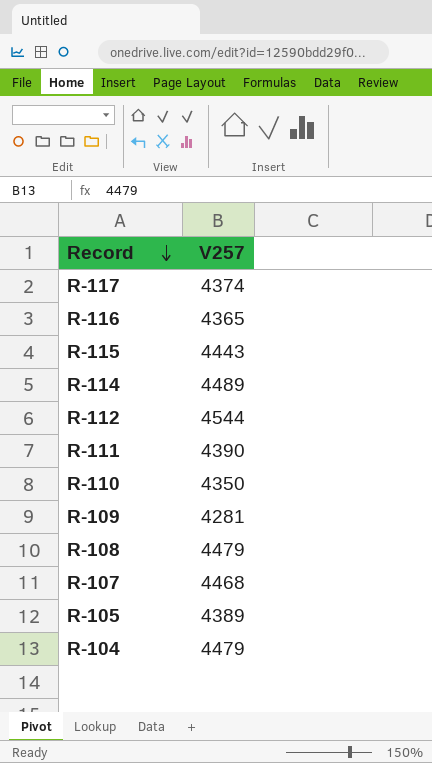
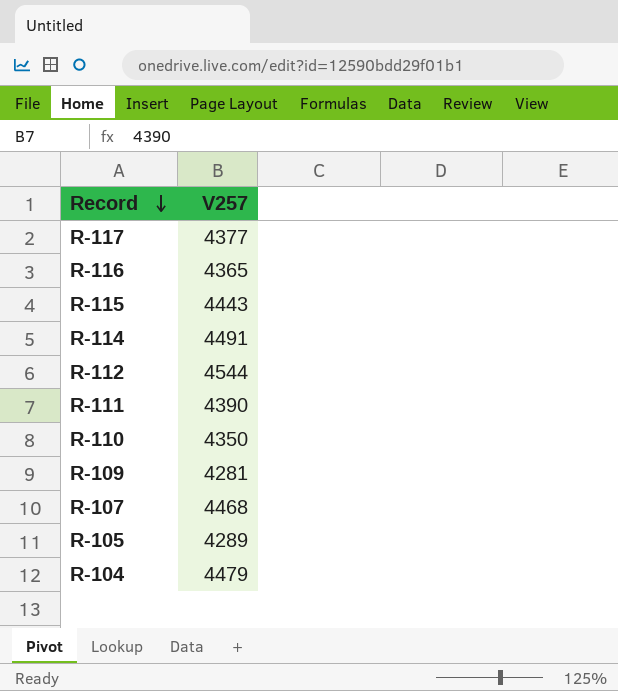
row R-108: 4479 -> none
R-117 | V257: 4374 -> 4377
R-114 | V257: 4489 -> 4491
R-105 | V257: 4389 -> 4289

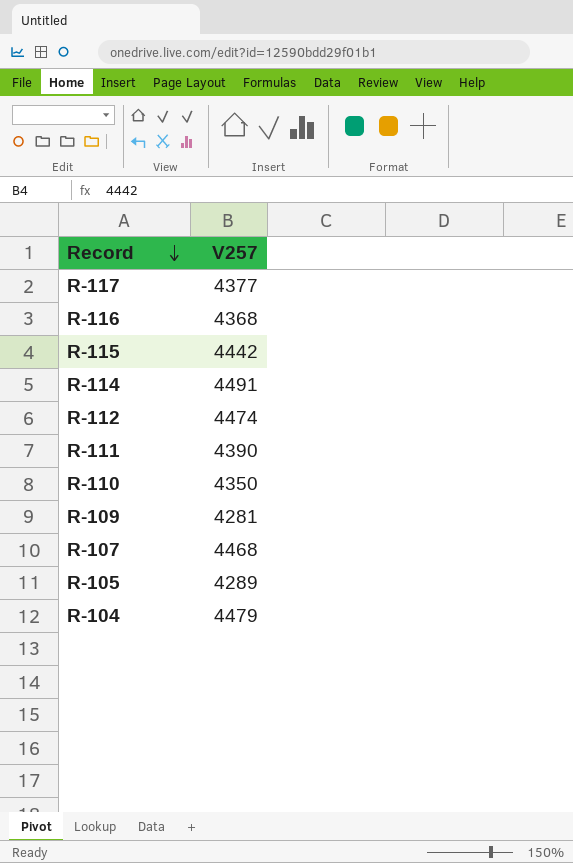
R-116 | V257: 4365 -> 4368
R-115 | V257: 4443 -> 4442
R-112 | V257: 4544 -> 4474

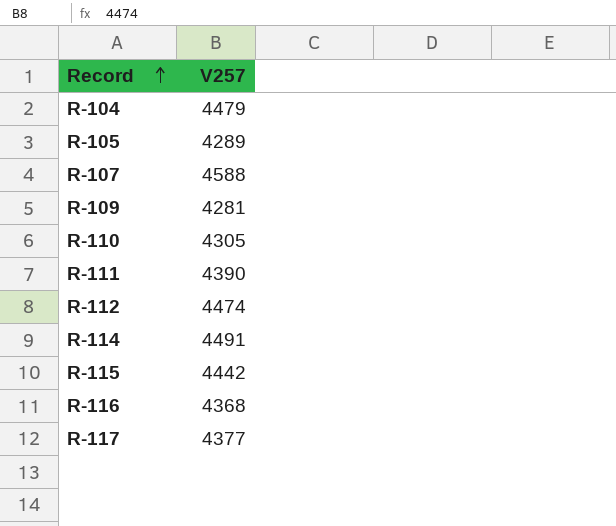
row order: Record descending -> Record ascending
R-107 | V257: 4468 -> 4588
R-110 | V257: 4350 -> 4305

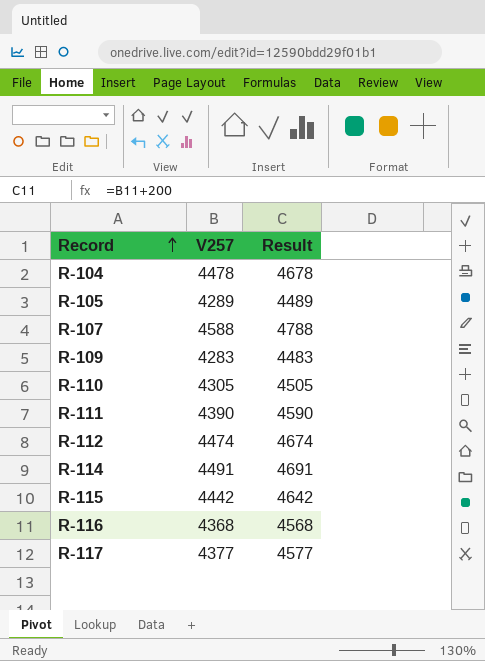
column Result | formula: none -> [V257] + 200
R-104 | V257: 4479 -> 4478
R-109 | V257: 4281 -> 4283

